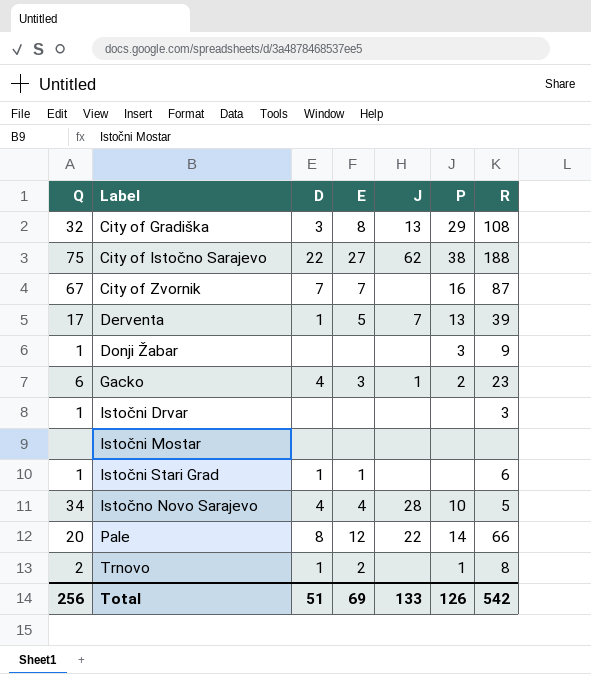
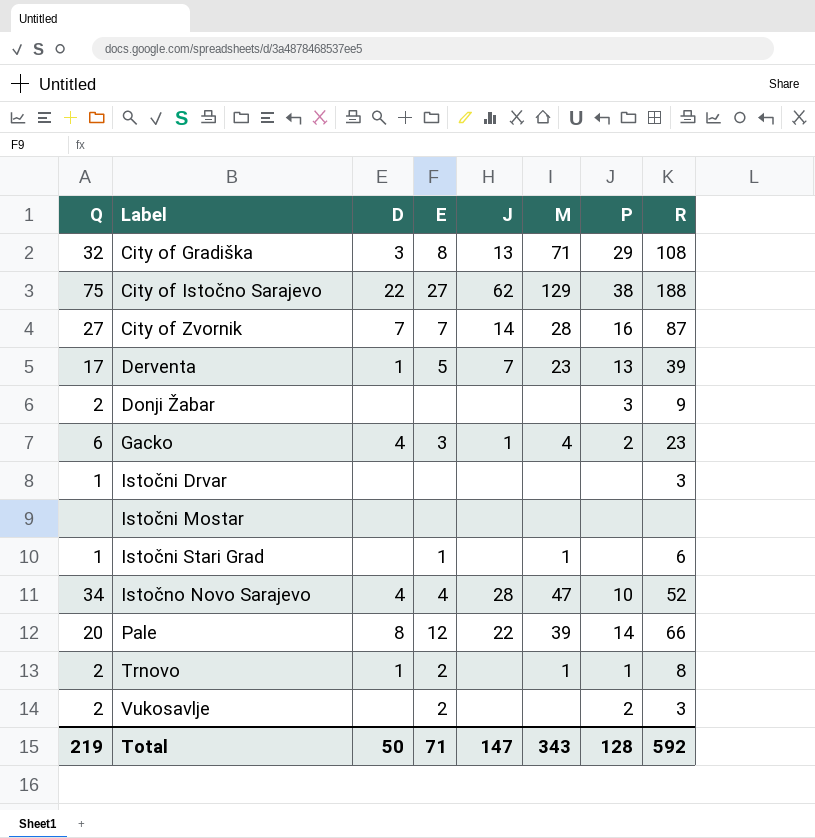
column M | position: none -> 6
City of Zvornik | Q: 67 -> 27
City of Zvornik | J: none -> 14
Donji Žabar | Q: 1 -> 2
Istočni Stari Grad | D: 1 -> none
Istočno Novo Sarajevo | R: 5 -> 52
row Vukosavlje: none -> 2 | none | 2 | none | none | 2 | 3
Total | Q: 256 -> 219
Total | D: 51 -> 50
Total | E: 69 -> 71
Total | J: 133 -> 147
Total | P: 126 -> 128
Total | R: 542 -> 592

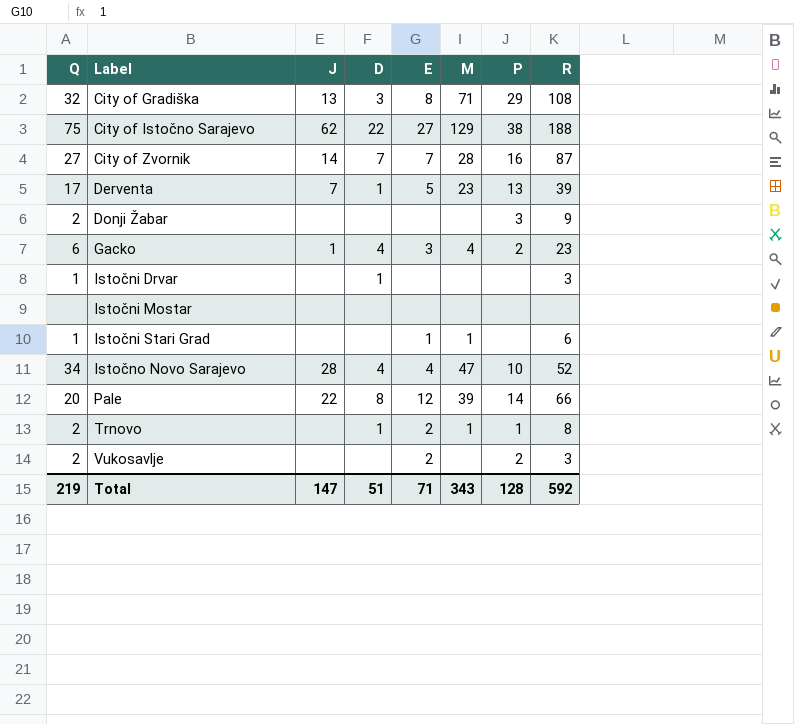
column J | position: 5 -> 3
Istočni Drvar | D: none -> 1
Total | D: 50 -> 51

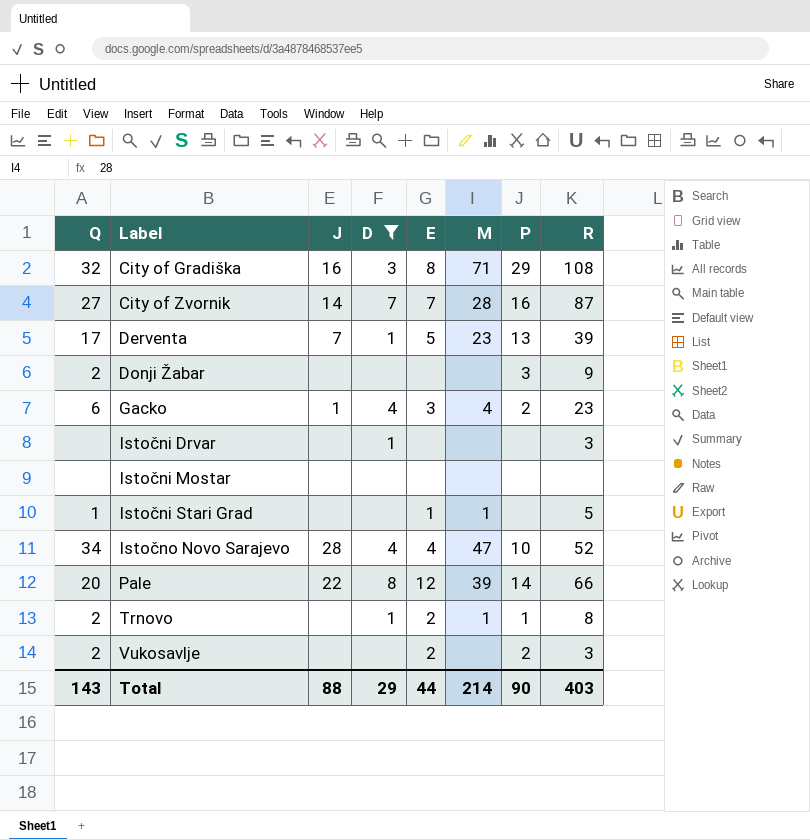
filter: none -> D != 22
City of Gradiška | J: 13 -> 16
Istočni Drvar | Q: 1 -> none
Istočni Stari Grad | R: 6 -> 5
Total | Q: 219 -> 143
Total | J: 147 -> 88
Total | D: 51 -> 29
Total | E: 71 -> 44
Total | M: 343 -> 214
Total | P: 128 -> 90
Total | R: 592 -> 403

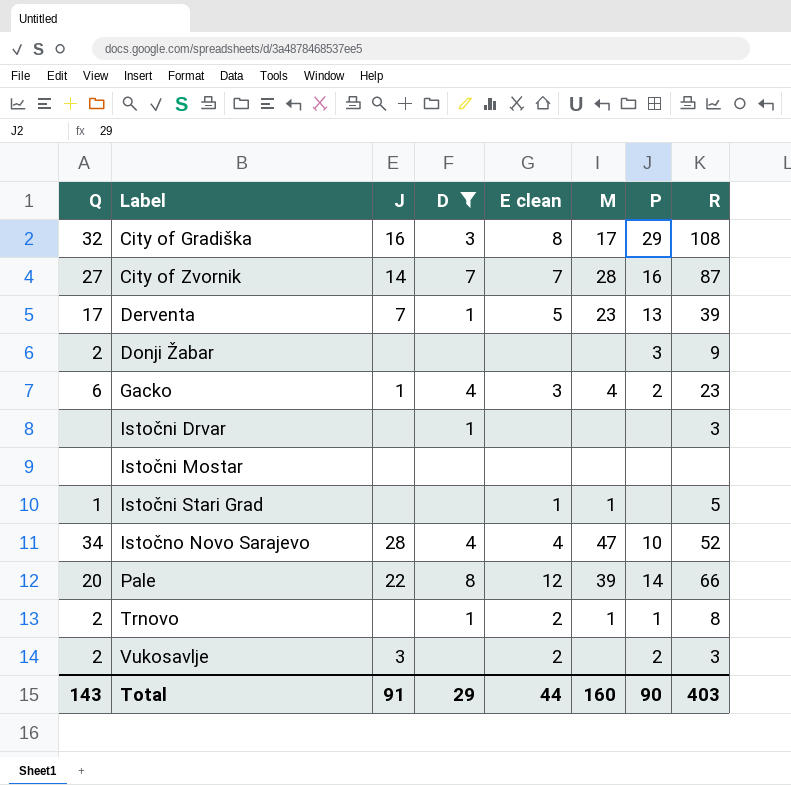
column name: E -> E clean
City of Gradiška | M: 71 -> 17
Vukosavlje | J: none -> 3
Total | J: 88 -> 91
Total | M: 214 -> 160

